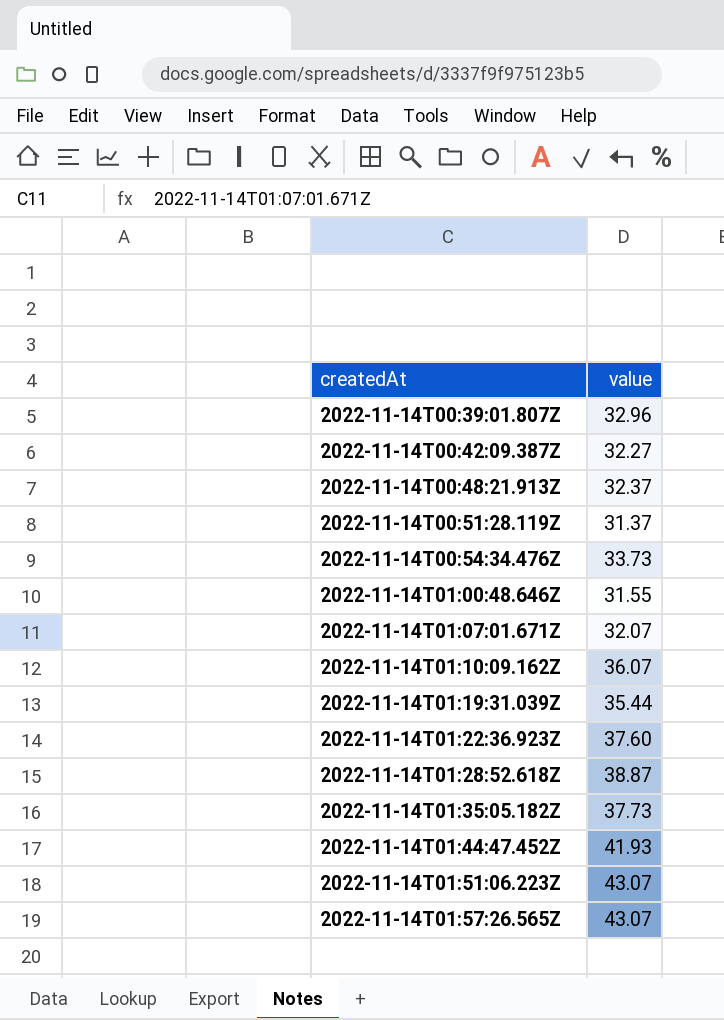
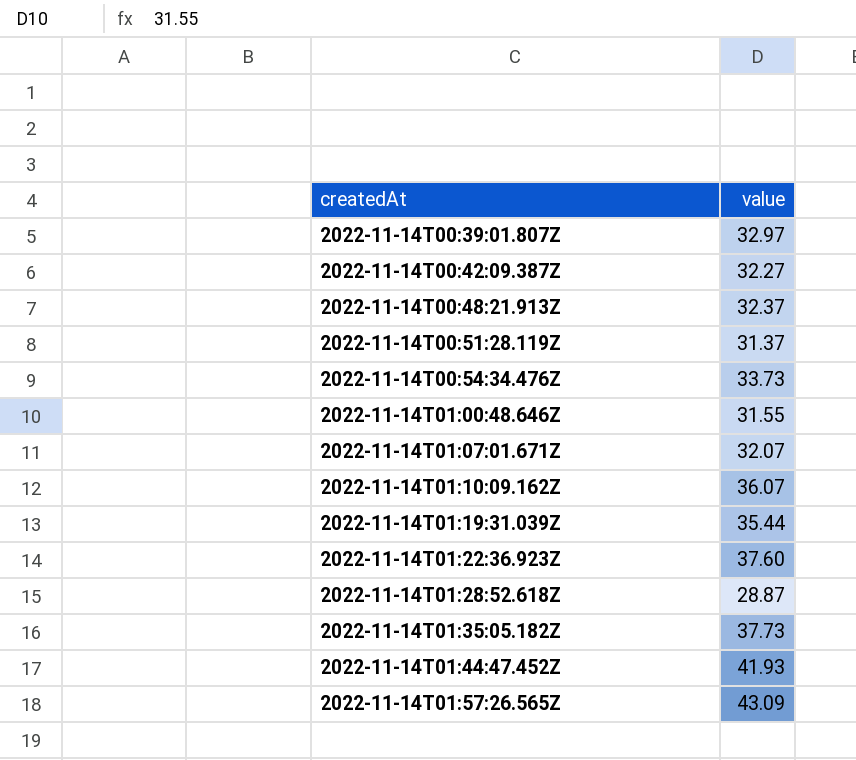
row 2022-11-14T01:51:06.223Z: 43.07 -> none
2022-11-14T00:39:01.807Z | value: 32.96 -> 32.97
2022-11-14T01:28:52.618Z | value: 38.87 -> 28.87
2022-11-14T01:57:26.565Z | value: 43.07 -> 43.09

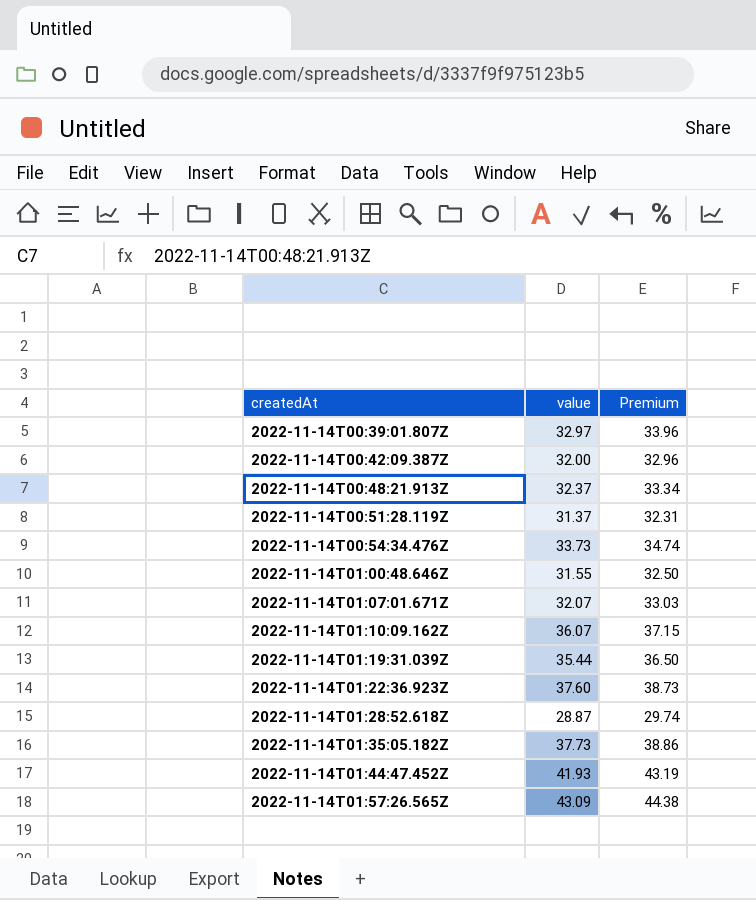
column Premium | formula: none -> [value] * 1.03
2022-11-14T00:42:09.387Z | value: 32.27 -> 32.00

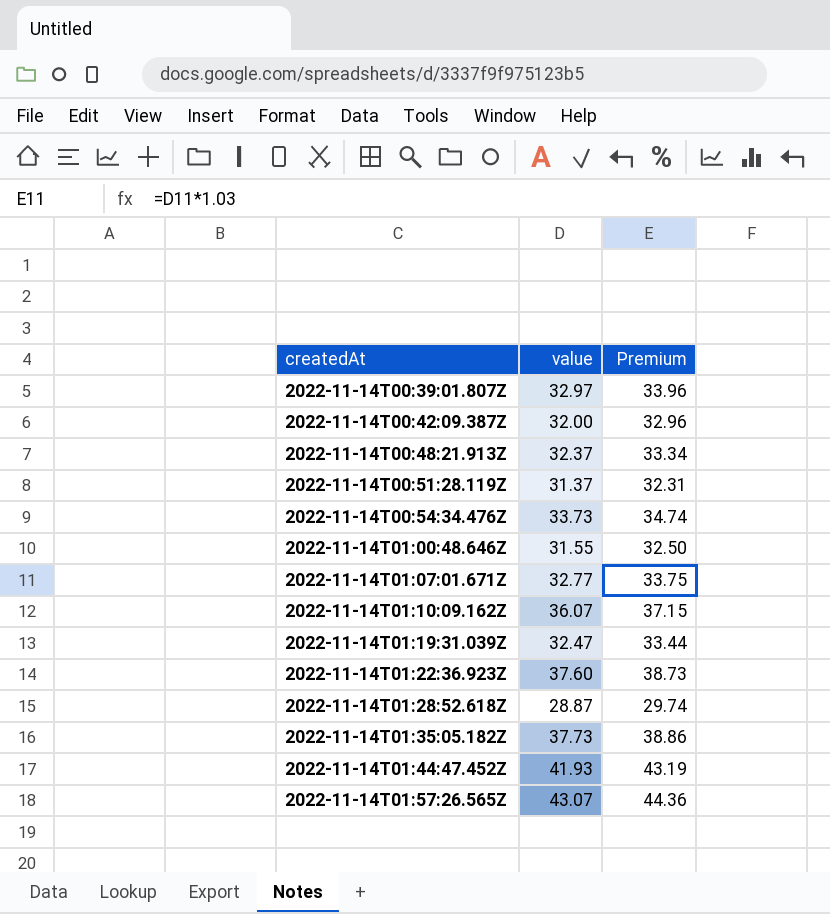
2022-11-14T01:07:01.671Z | value: 32.07 -> 32.77
2022-11-14T01:07:01.671Z | Premium: 33.03 -> 33.75
2022-11-14T01:19:31.039Z | value: 35.44 -> 32.47
2022-11-14T01:19:31.039Z | Premium: 36.50 -> 33.44
2022-11-14T01:57:26.565Z | value: 43.09 -> 43.07
2022-11-14T01:57:26.565Z | Premium: 44.38 -> 44.36

